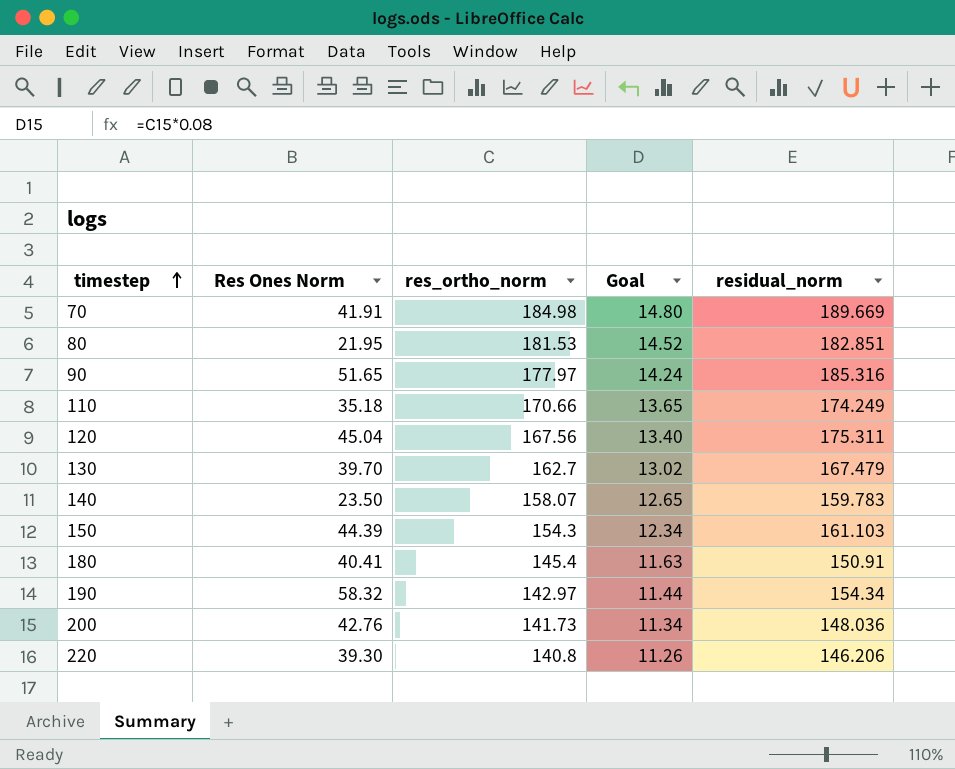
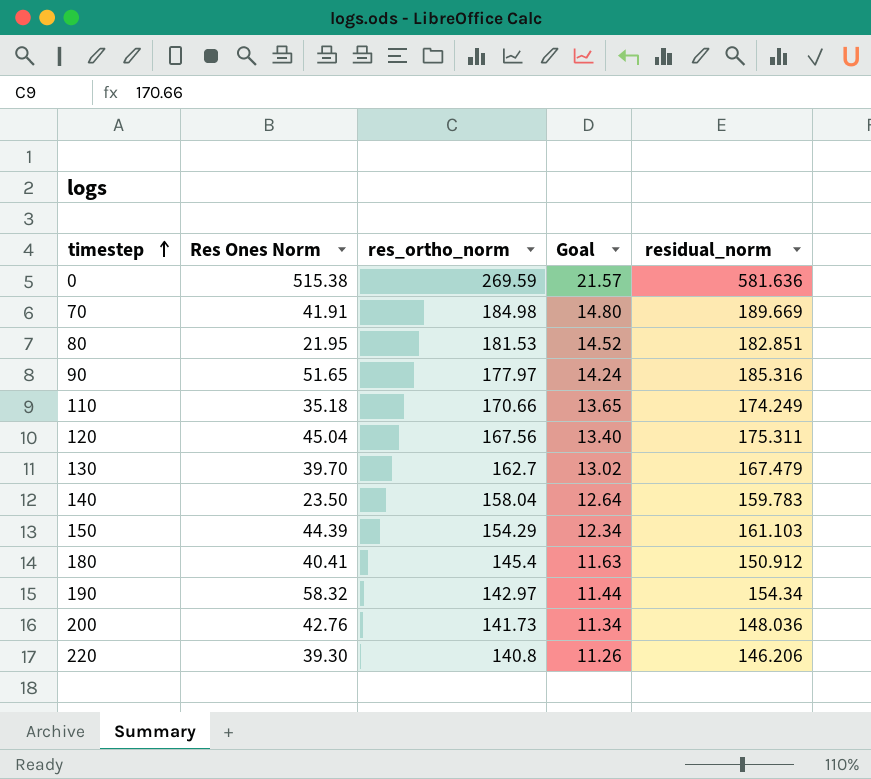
row 0: none -> 515.38 | 269.59 | 21.57 | 581.636
140 | res_ortho_norm: 158.07 -> 158.04
140 | Goal: 12.65 -> 12.64
150 | res_ortho_norm: 154.3 -> 154.29
180 | residual_norm: 150.91 -> 150.912

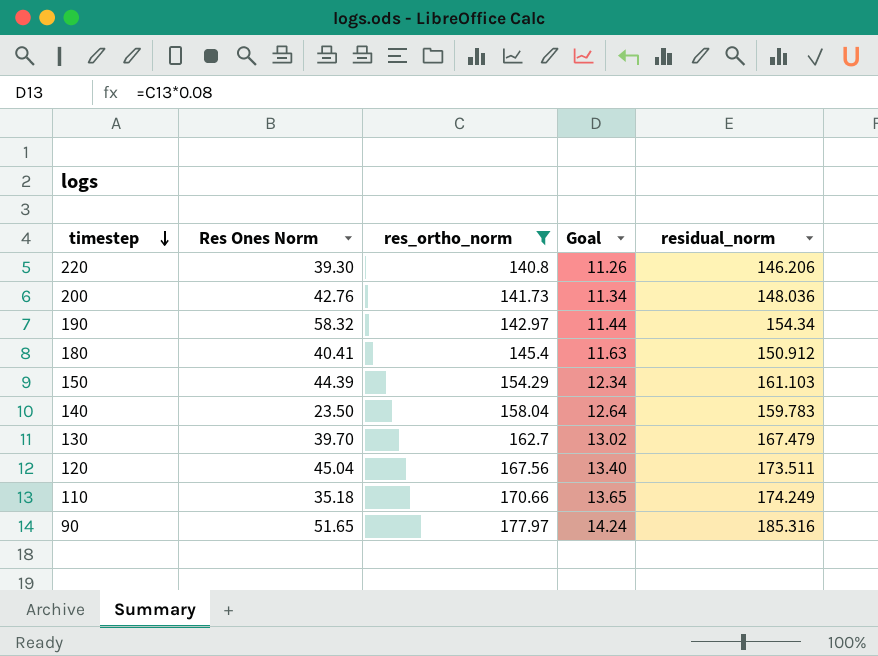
filter: none -> res_ortho_norm <= 177.97
row order: timestep ascending -> timestep descending
120 | residual_norm: 175.311 -> 173.511

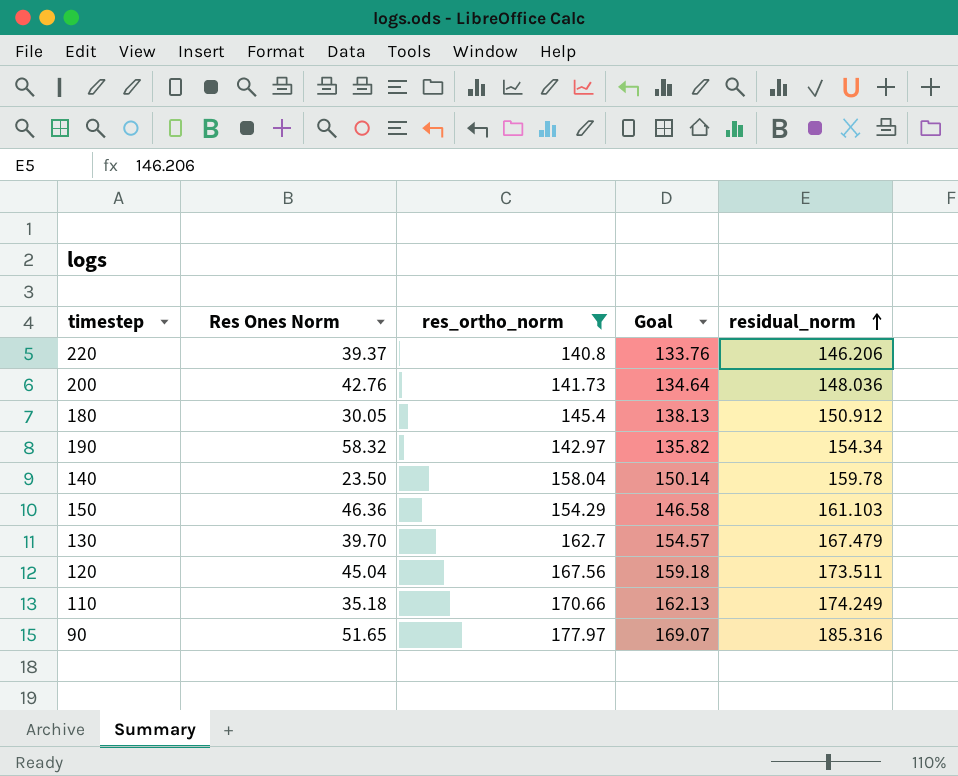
row order: timestep descending -> residual_norm ascending
column Goal | formula: [res_ortho_norm] * 0.08 -> [res_ortho_norm] * 0.95
220 | Res Ones Norm: 39.30 -> 39.37
180 | Res Ones Norm: 40.41 -> 30.05
140 | residual_norm: 159.783 -> 159.78
150 | Res Ones Norm: 44.39 -> 46.36

